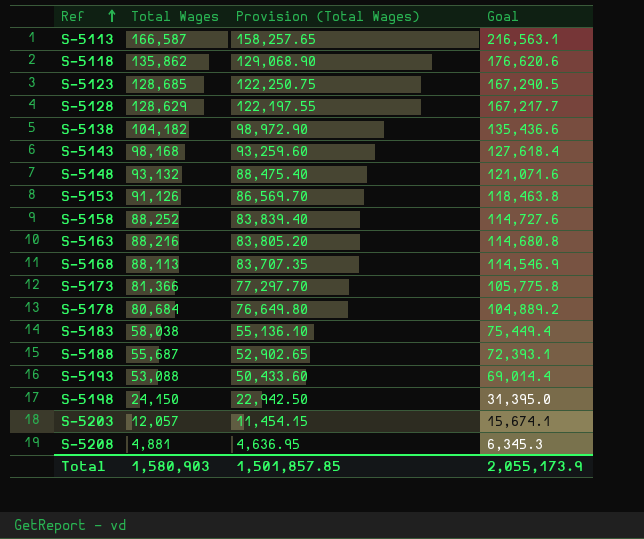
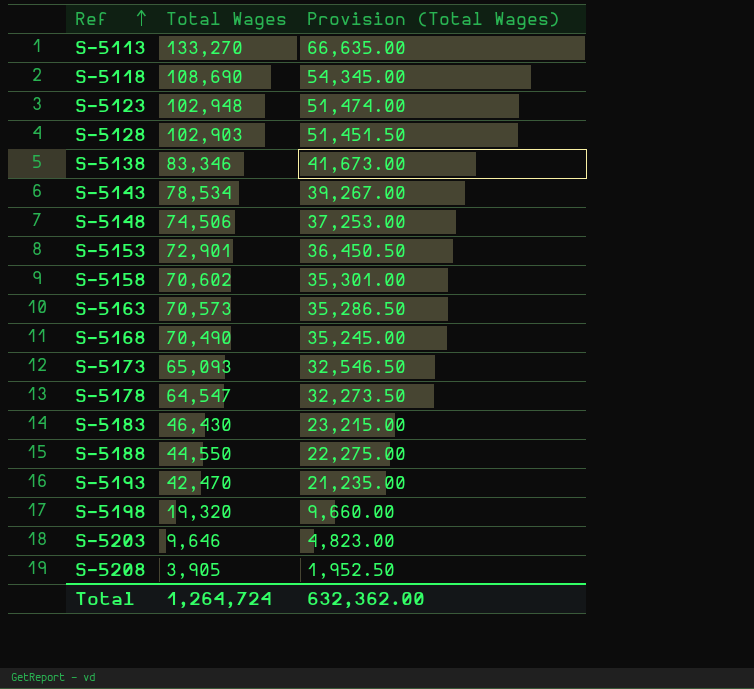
column Goal | formula: [Total Wages] * 1.3 -> none
column Provision (Total Wages) | formula: [Total Wages] * 0.95 -> [Total Wages] * 0.5
S-5113 | Total Wages: 166,587 -> 133,270
S-5118 | Total Wages: 135,862 -> 108,690
S-5123 | Total Wages: 128,685 -> 102,948
S-5128 | Total Wages: 128,629 -> 102,903
S-5138 | Total Wages: 104,182 -> 83,346
S-5143 | Total Wages: 98,168 -> 78,534
S-5148 | Total Wages: 93,132 -> 74,506
S-5153 | Total Wages: 91,126 -> 72,901
S-5158 | Total Wages: 88,252 -> 70,602
S-5163 | Total Wages: 88,216 -> 70,573
S-5168 | Total Wages: 88,113 -> 70,490
S-5173 | Total Wages: 81,366 -> 65,093
S-5178 | Total Wages: 80,684 -> 64,547
S-5183 | Total Wages: 58,038 -> 46,430
S-5188 | Total Wages: 55,687 -> 44,550
S-5193 | Total Wages: 53,088 -> 42,470
S-5198 | Total Wages: 24,150 -> 19,320
S-5203 | Total Wages: 12,057 -> 9,646
S-5208 | Total Wages: 4,881 -> 3,905
Total | Total Wages: 1,580,903 -> 1,264,724
Total | Provision (Total Wages): 1,501,857.85 -> 632,362.00

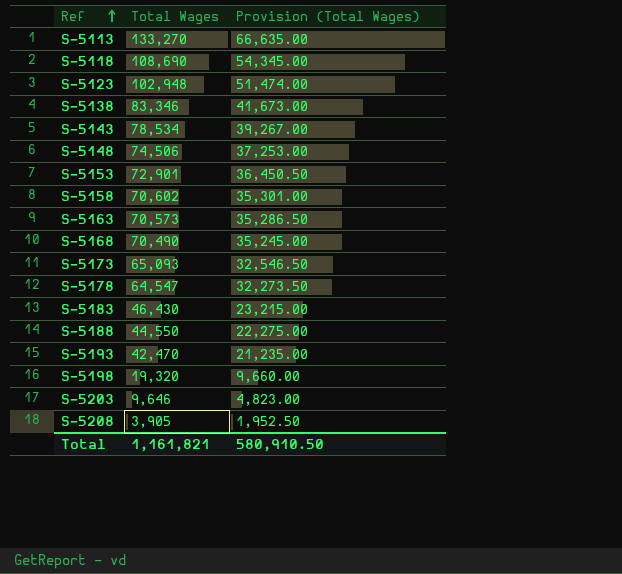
row S-5128: 102,903 | 51,451.50 -> none
Total | Total Wages: 1,264,724 -> 1,161,821
Total | Provision (Total Wages): 632,362.00 -> 580,910.50

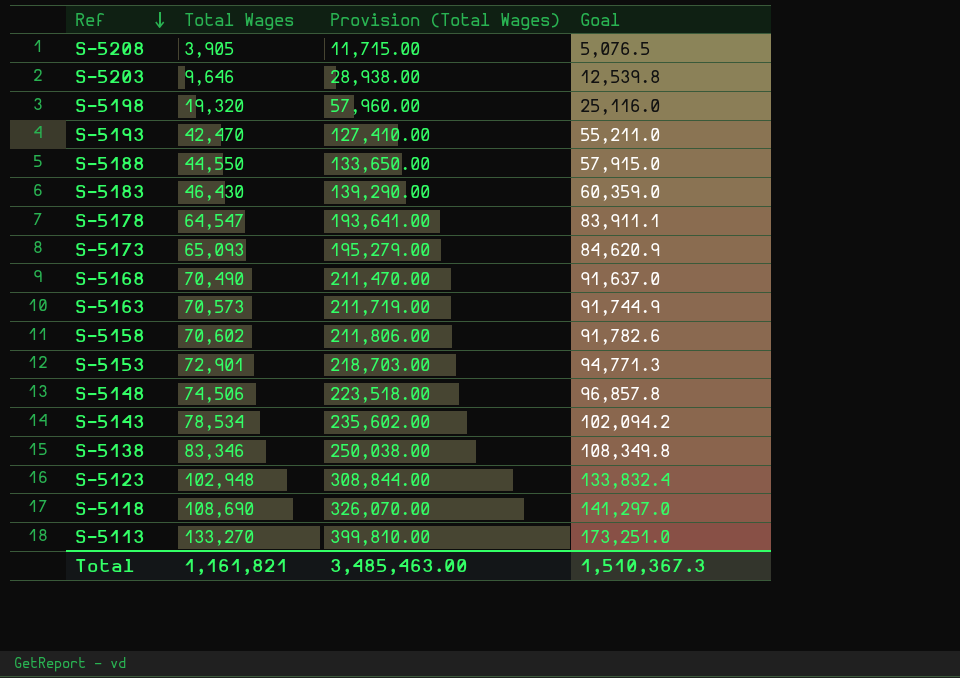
row order: Ref ascending -> Ref descending
column Provision (Total Wages) | formula: [Total Wages] * 0.5 -> [Total Wages] * 3
column Goal | formula: none -> [Total Wages] * 1.3
Total | Provision (Total Wages): 580,910.50 -> 3,485,463.00

